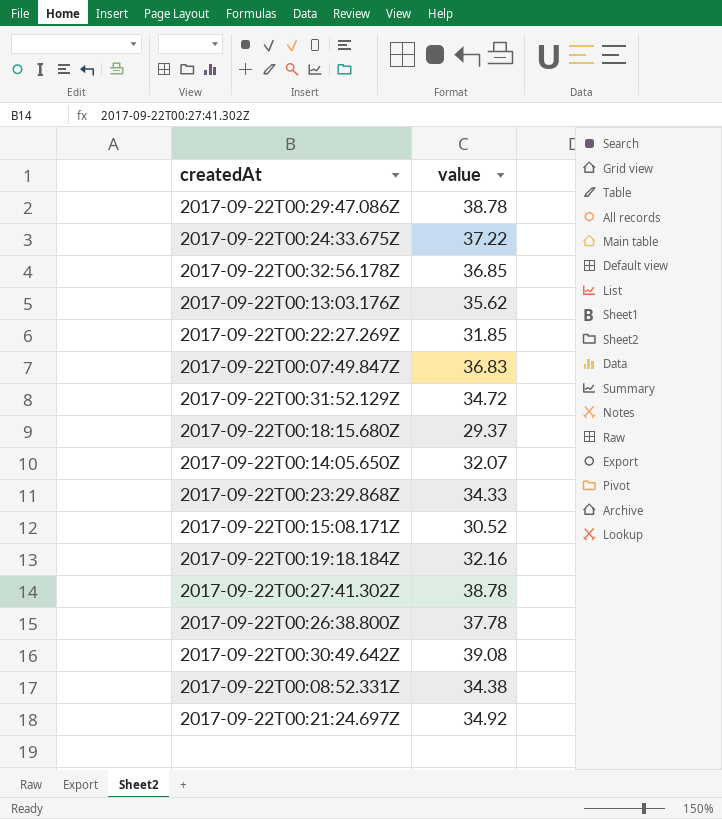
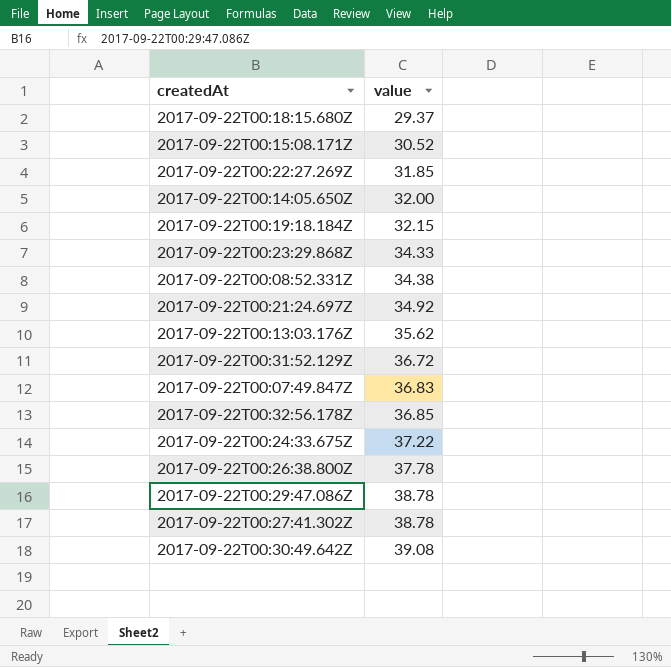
row order: none -> value ascending
2017-09-22T00:14:05.650Z | value: 32.07 -> 32.00
2017-09-22T00:19:18.184Z | value: 32.16 -> 32.15
2017-09-22T00:31:52.129Z | value: 34.72 -> 36.72

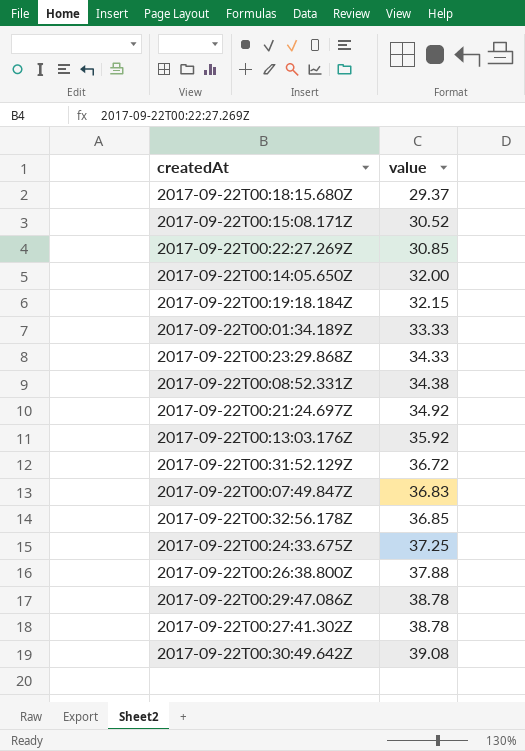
2017-09-22T00:22:27.269Z | value: 31.85 -> 30.85
row 2017-09-22T00:01:34.189Z: none -> 33.33
2017-09-22T00:13:03.176Z | value: 35.62 -> 35.92
2017-09-22T00:24:33.675Z | value: 37.22 -> 37.25
2017-09-22T00:26:38.800Z | value: 37.78 -> 37.88

